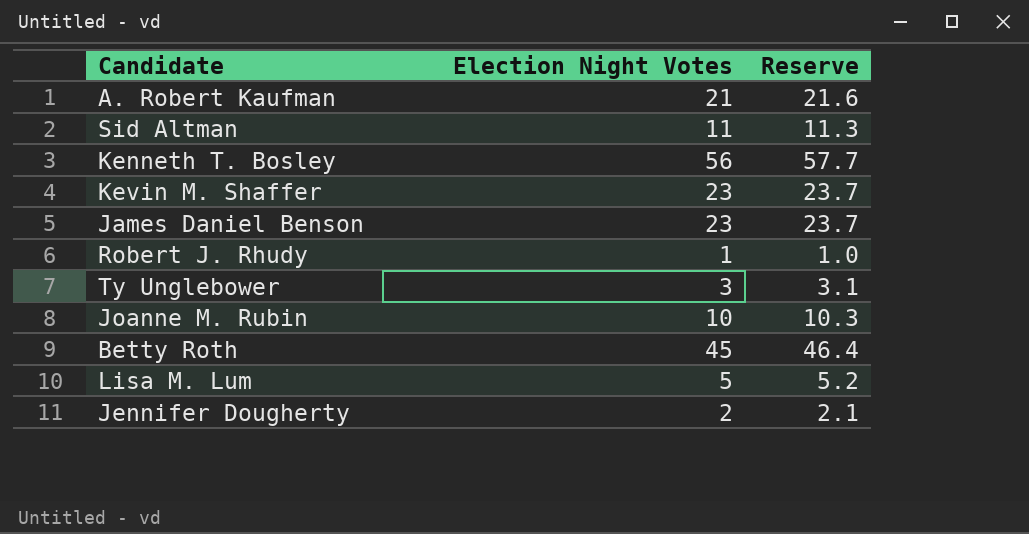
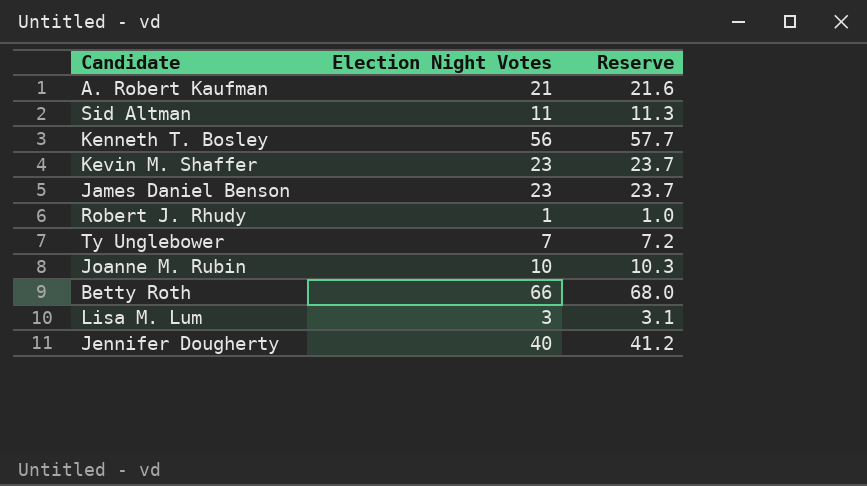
Ty Unglebower | Election Night Votes: 3 -> 7
Ty Unglebower | Reserve: 3.1 -> 7.2
Betty Roth | Election Night Votes: 45 -> 66
Betty Roth | Reserve: 46.4 -> 68.0
Lisa M. Lum | Election Night Votes: 5 -> 3
Lisa M. Lum | Reserve: 5.2 -> 3.1
Jennifer Dougherty | Election Night Votes: 2 -> 40
Jennifer Dougherty | Reserve: 2.1 -> 41.2

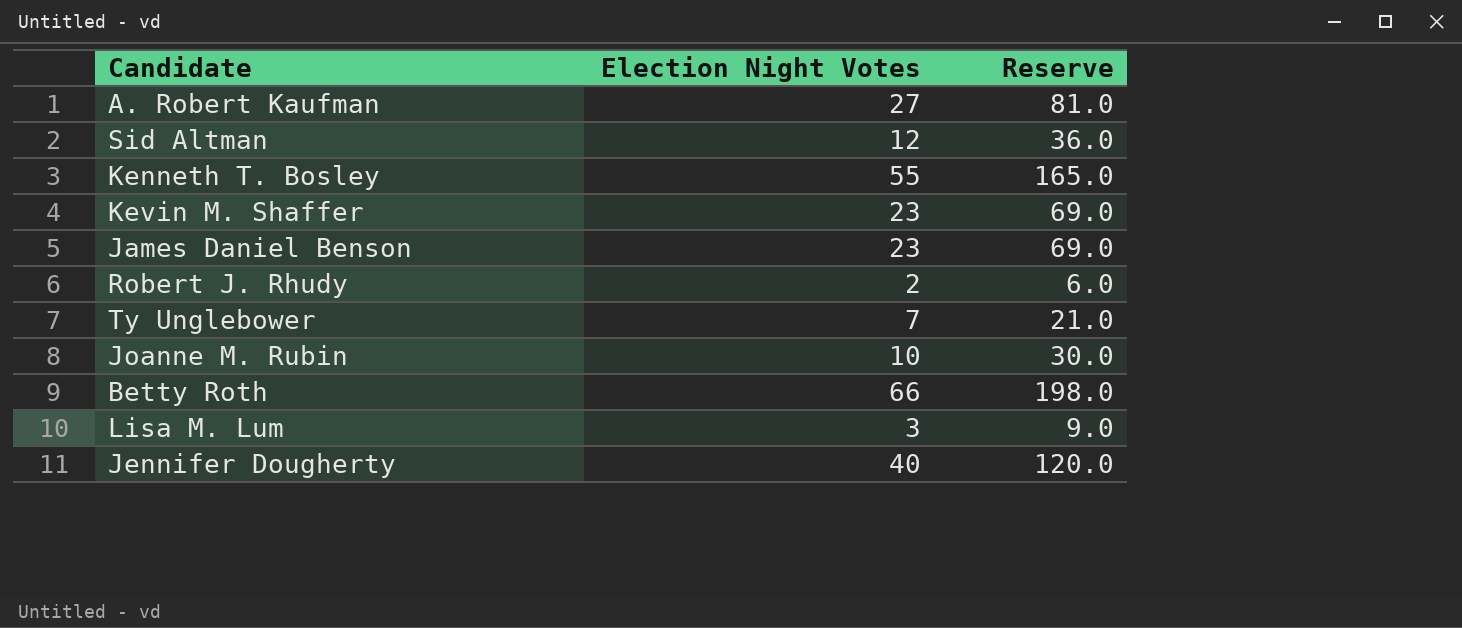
column Reserve | formula: [Election Night Votes] * 1.03 -> [Election Night Votes] * 3
A. Robert Kaufman | Election Night Votes: 21 -> 27
Sid Altman | Election Night Votes: 11 -> 12
Kenneth T. Bosley | Election Night Votes: 56 -> 55
Robert J. Rhudy | Election Night Votes: 1 -> 2

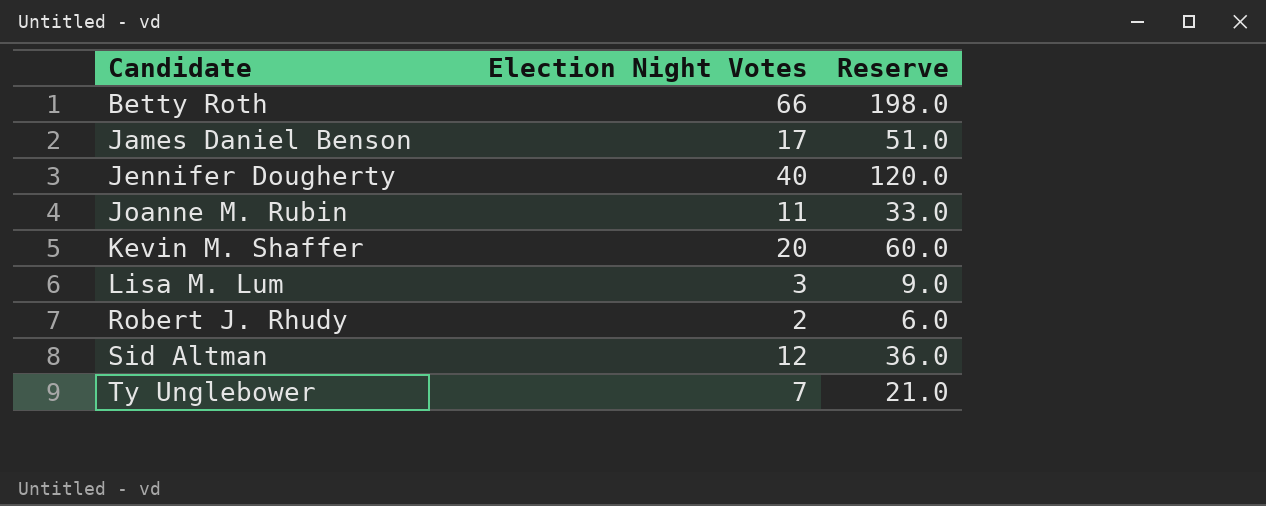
row order: none -> Candidate ascending
row A. Robert Kaufman: 27 | 81.0 -> none
row Kenneth T. Bosley: 55 | 165.0 -> none
James Daniel Benson | Election Night Votes: 23 -> 17
James Daniel Benson | Reserve: 69.0 -> 51.0
Joanne M. Rubin | Election Night Votes: 10 -> 11
Joanne M. Rubin | Reserve: 30.0 -> 33.0
Kevin M. Shaffer | Election Night Votes: 23 -> 20
Kevin M. Shaffer | Reserve: 69.0 -> 60.0

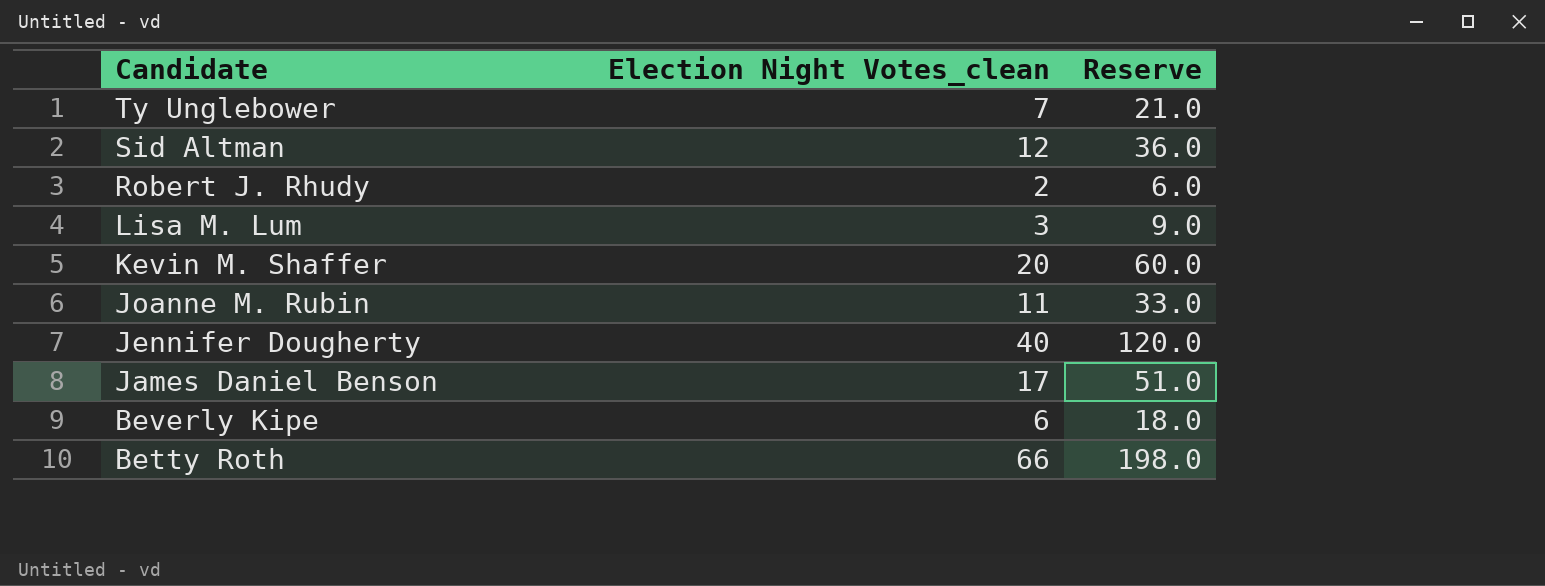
row order: Candidate ascending -> Candidate descending
column name: Election Night Votes -> Election Night Votes_clean
row Beverly Kipe: none -> 6 | 18.0

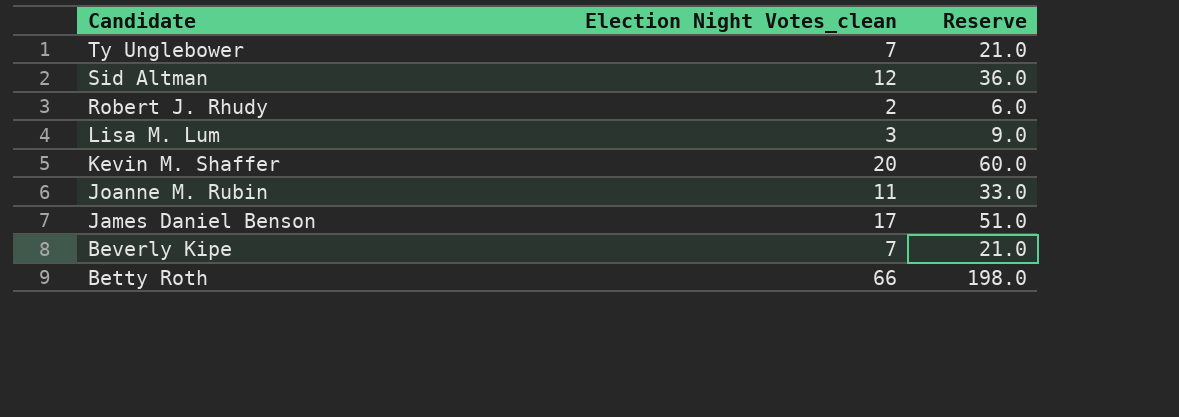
row Jennifer Dougherty: 40 | 120.0 -> none
Beverly Kipe | Election Night Votes_clean: 6 -> 7
Beverly Kipe | Reserve: 18.0 -> 21.0

